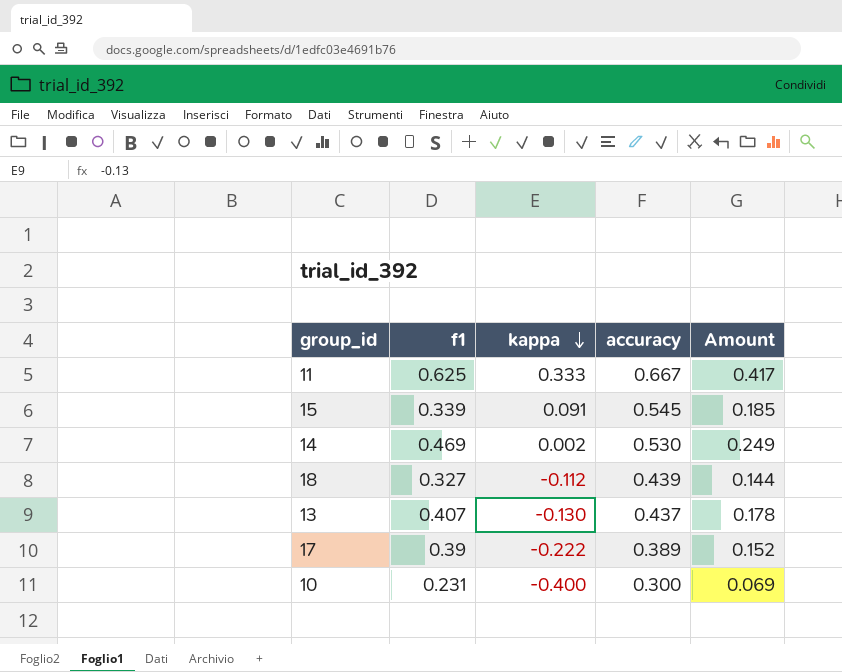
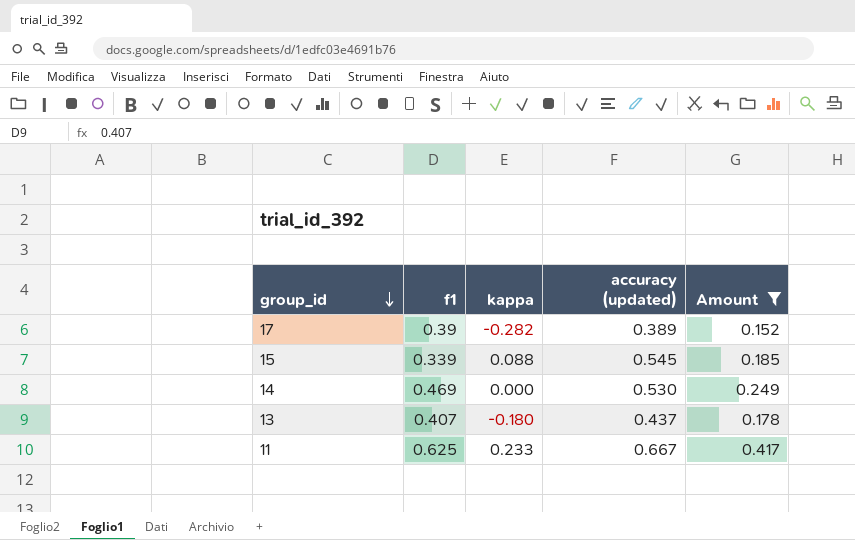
filter: none -> Amount >= 0.152
row order: kappa descending -> group_id descending
column name: accuracy -> accuracy (updated)
17 | kappa: -0.222 -> -0.282
15 | kappa: 0.091 -> 0.088
14 | kappa: 0.002 -> 0.000
13 | kappa: -0.130 -> -0.180
11 | kappa: 0.333 -> 0.233

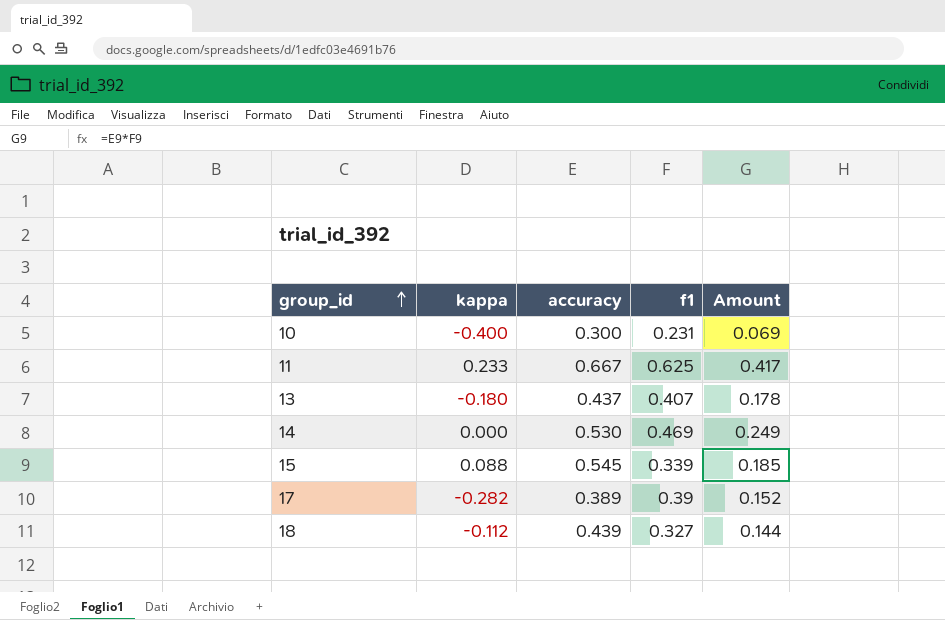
filter: Amount >= 0.152 -> none
row order: group_id descending -> group_id ascending
column name: accuracy (updated) -> accuracy
column f1 | position: 2 -> 4

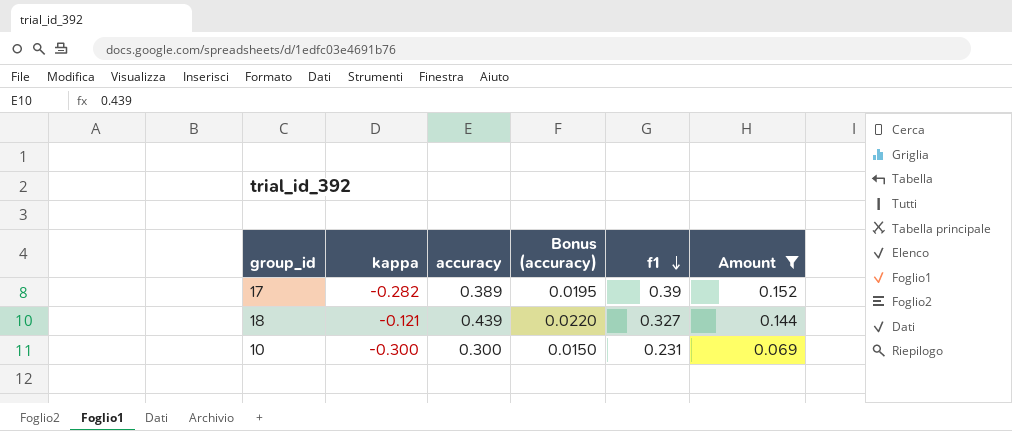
filter: none -> Amount <= 0.152
row order: group_id ascending -> f1 descending
column Bonus (accuracy) | formula: none -> [accuracy] * 0.05
18 | kappa: -0.112 -> -0.121
10 | kappa: -0.400 -> -0.300

